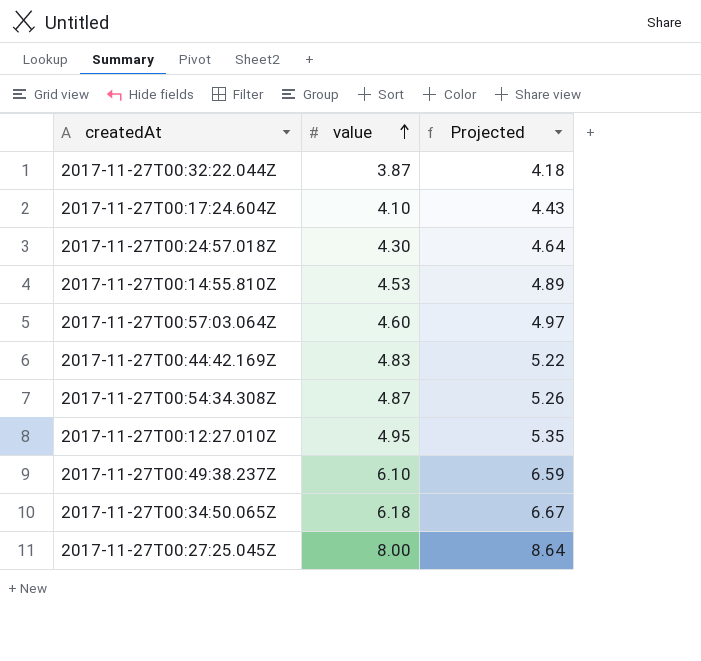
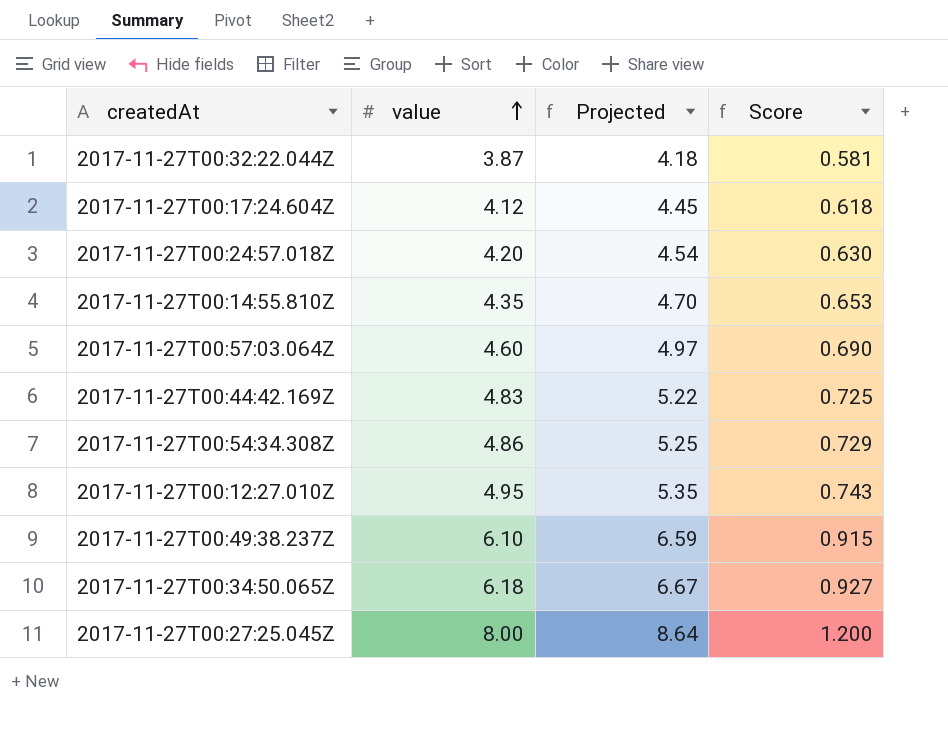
column Score | formula: none -> [value] * 0.15
2017-11-27T00:17:24.604Z | value: 4.10 -> 4.12
2017-11-27T00:17:24.604Z | Projected: 4.43 -> 4.45
2017-11-27T00:24:57.018Z | value: 4.30 -> 4.20
2017-11-27T00:24:57.018Z | Projected: 4.64 -> 4.54
2017-11-27T00:14:55.810Z | value: 4.53 -> 4.35
2017-11-27T00:14:55.810Z | Projected: 4.89 -> 4.70
2017-11-27T00:54:34.308Z | value: 4.87 -> 4.86
2017-11-27T00:54:34.308Z | Projected: 5.26 -> 5.25

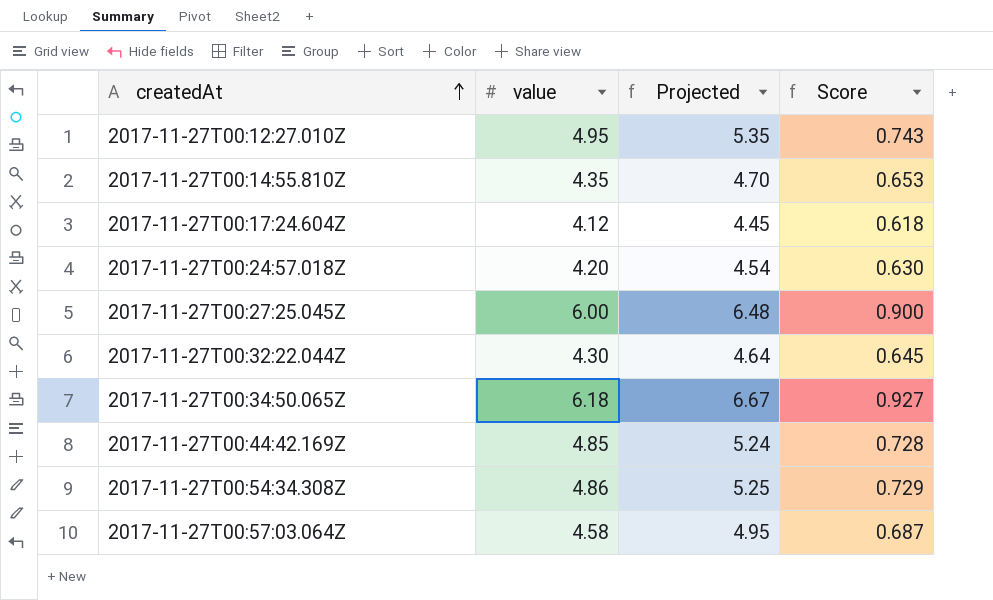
row order: value ascending -> createdAt ascending
row 2017-11-27T00:49:38.237Z: 6.10 | 6.59 | 0.915 -> none
2017-11-27T00:27:25.045Z | value: 8.00 -> 6.00
2017-11-27T00:27:25.045Z | Projected: 8.64 -> 6.48
2017-11-27T00:27:25.045Z | Score: 1.200 -> 0.900
2017-11-27T00:32:22.044Z | value: 3.87 -> 4.30
2017-11-27T00:32:22.044Z | Projected: 4.18 -> 4.64
2017-11-27T00:32:22.044Z | Score: 0.581 -> 0.645
2017-11-27T00:44:42.169Z | value: 4.83 -> 4.85
2017-11-27T00:44:42.169Z | Projected: 5.22 -> 5.24
2017-11-27T00:44:42.169Z | Score: 0.725 -> 0.728
2017-11-27T00:57:03.064Z | value: 4.60 -> 4.58
2017-11-27T00:57:03.064Z | Projected: 4.97 -> 4.95
2017-11-27T00:57:03.064Z | Score: 0.690 -> 0.687

